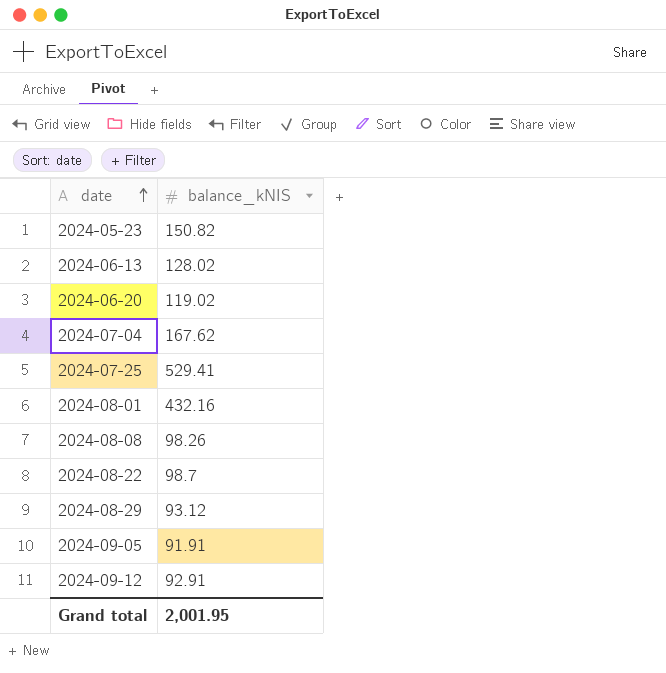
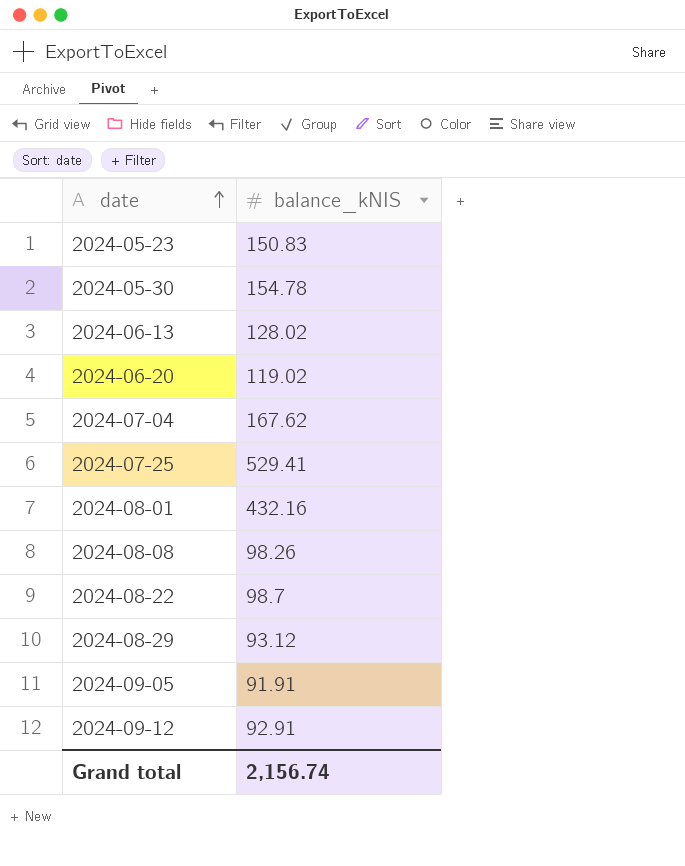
2024-05-23 | balance_kNIS: 150.82 -> 150.83
row 2024-05-30: none -> 154.78
Grand total | balance_kNIS: 2,001.95 -> 2,156.74

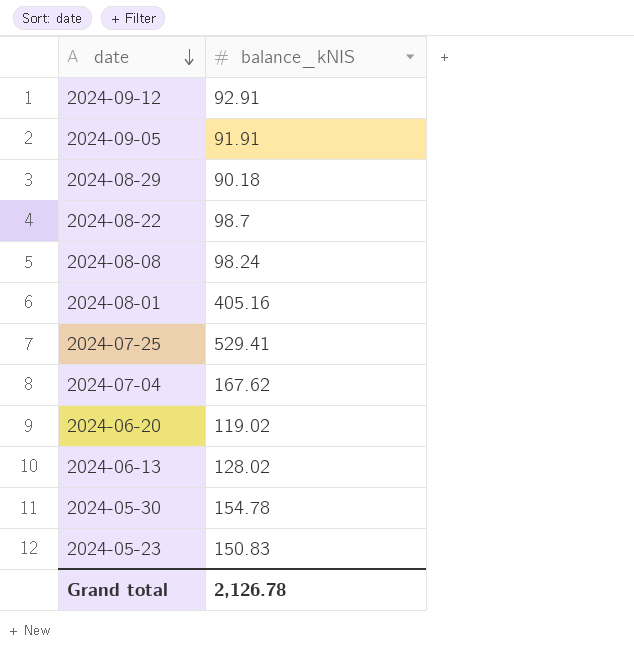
row order: date ascending -> date descending
2024-08-29 | balance_kNIS: 93.12 -> 90.18
2024-08-08 | balance_kNIS: 98.26 -> 98.24
2024-08-01 | balance_kNIS: 432.16 -> 405.16
Grand total | balance_kNIS: 2,156.74 -> 2,126.78

